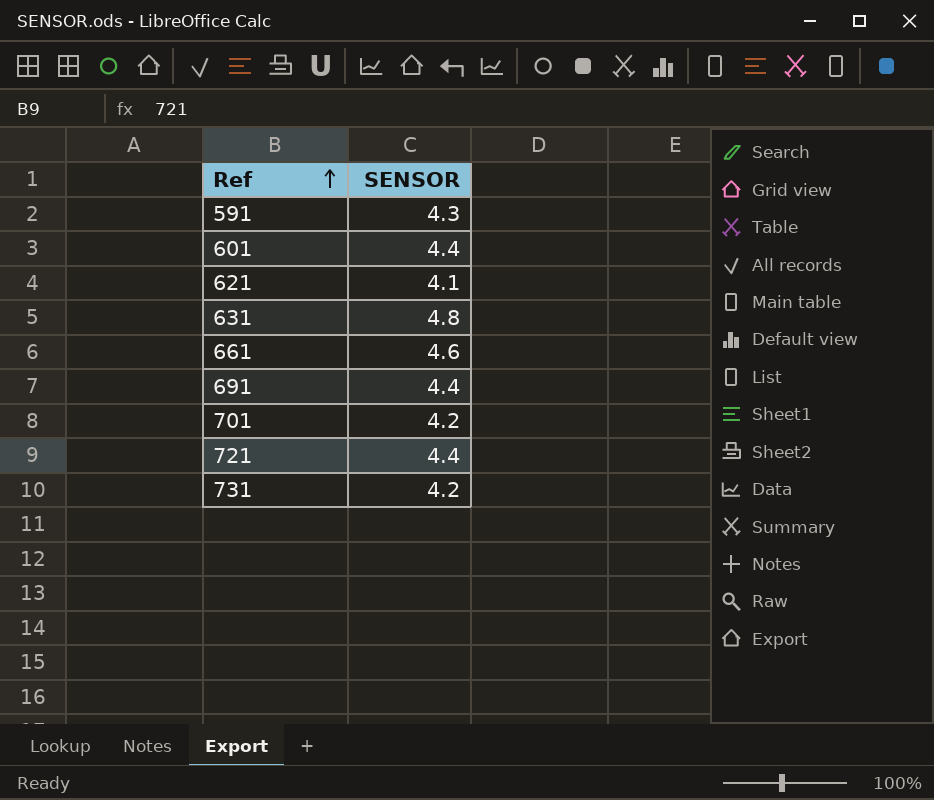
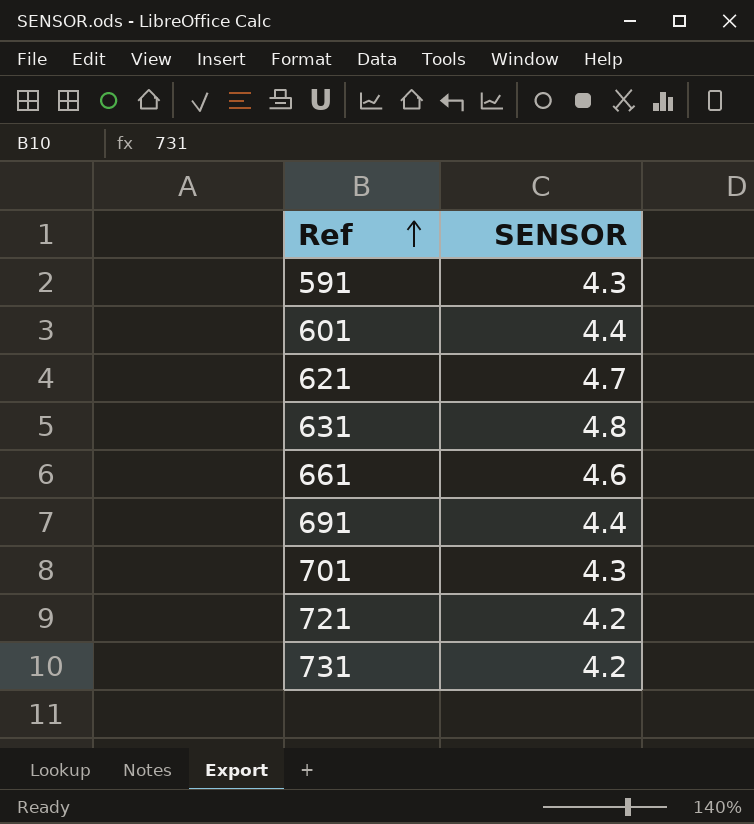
621 | SENSOR: 4.1 -> 4.7
701 | SENSOR: 4.2 -> 4.3
721 | SENSOR: 4.4 -> 4.2

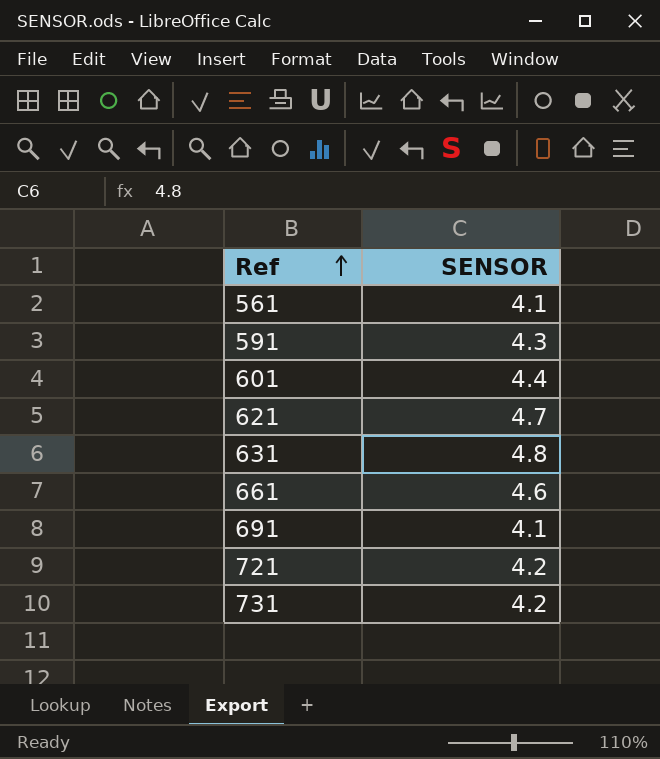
row 701: 4.3 -> none
row 561: none -> 4.1
691 | SENSOR: 4.4 -> 4.1

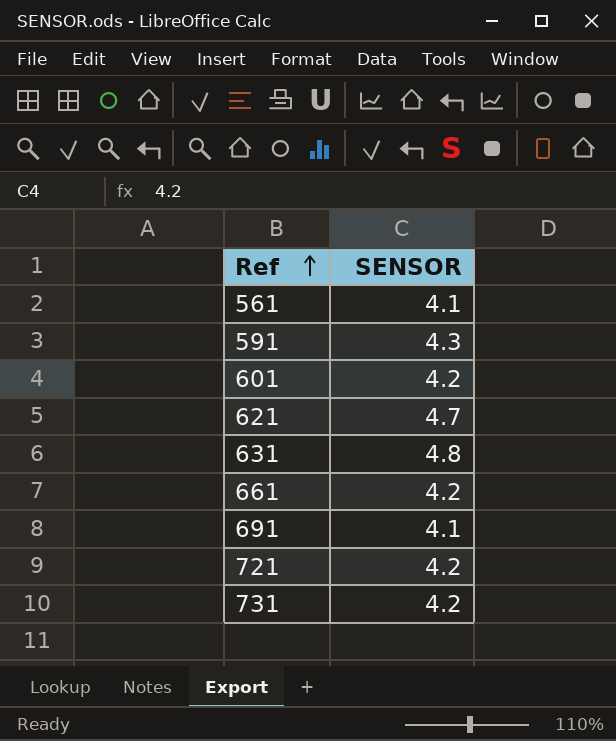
601 | SENSOR: 4.4 -> 4.2
661 | SENSOR: 4.6 -> 4.2

